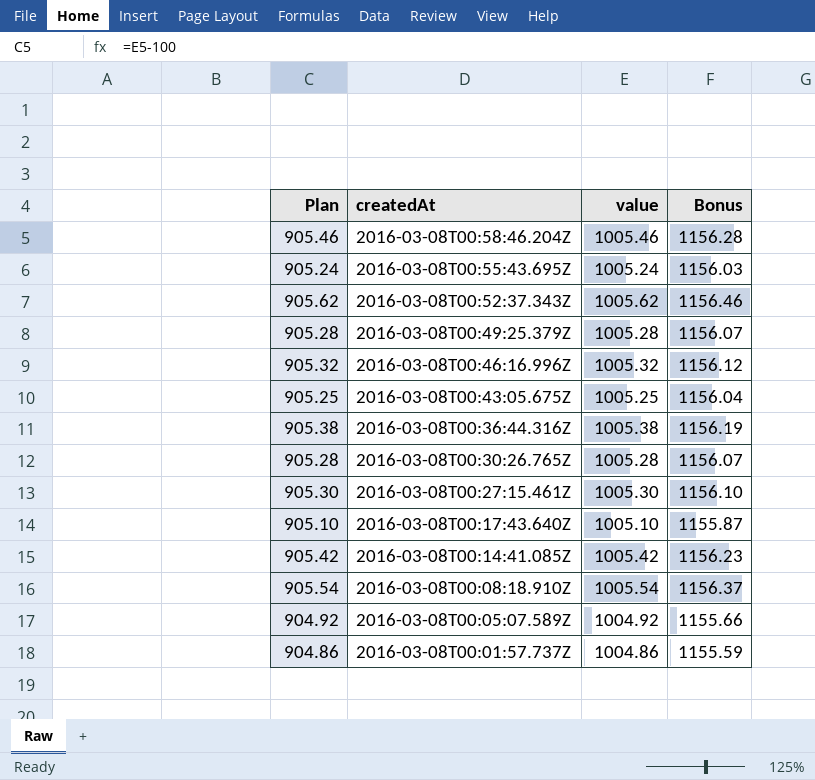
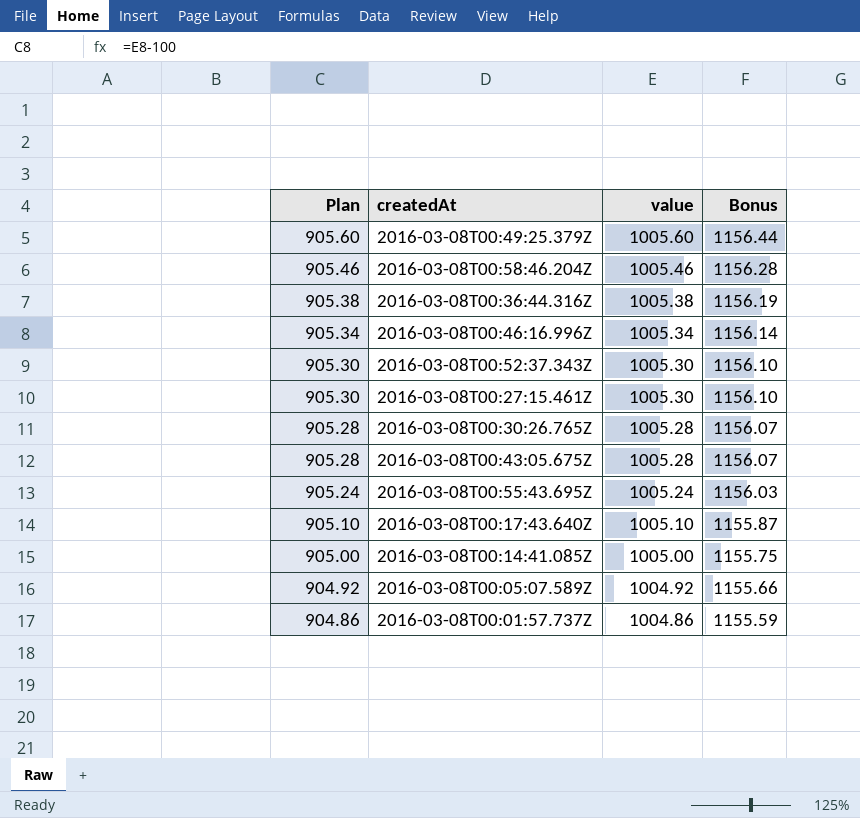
row order: createdAt descending -> Plan descending
row 2016-03-08T00:08:18.910Z: 905.54 | 1005.54 | 1156.37 -> none
2016-03-08T00:49:25.379Z | Plan: 905.28 -> 905.60
2016-03-08T00:49:25.379Z | value: 1005.28 -> 1005.60
2016-03-08T00:49:25.379Z | Bonus: 1156.07 -> 1156.44
2016-03-08T00:46:16.996Z | Plan: 905.32 -> 905.34
2016-03-08T00:46:16.996Z | value: 1005.32 -> 1005.34
2016-03-08T00:46:16.996Z | Bonus: 1156.12 -> 1156.14
2016-03-08T00:52:37.343Z | Plan: 905.62 -> 905.30
2016-03-08T00:52:37.343Z | value: 1005.62 -> 1005.30
2016-03-08T00:52:37.343Z | Bonus: 1156.46 -> 1156.10
2016-03-08T00:43:05.675Z | Plan: 905.25 -> 905.28
2016-03-08T00:43:05.675Z | value: 1005.25 -> 1005.28
2016-03-08T00:43:05.675Z | Bonus: 1156.04 -> 1156.07
2016-03-08T00:14:41.085Z | Plan: 905.42 -> 905.00
2016-03-08T00:14:41.085Z | value: 1005.42 -> 1005.00
2016-03-08T00:14:41.085Z | Bonus: 1156.23 -> 1155.75

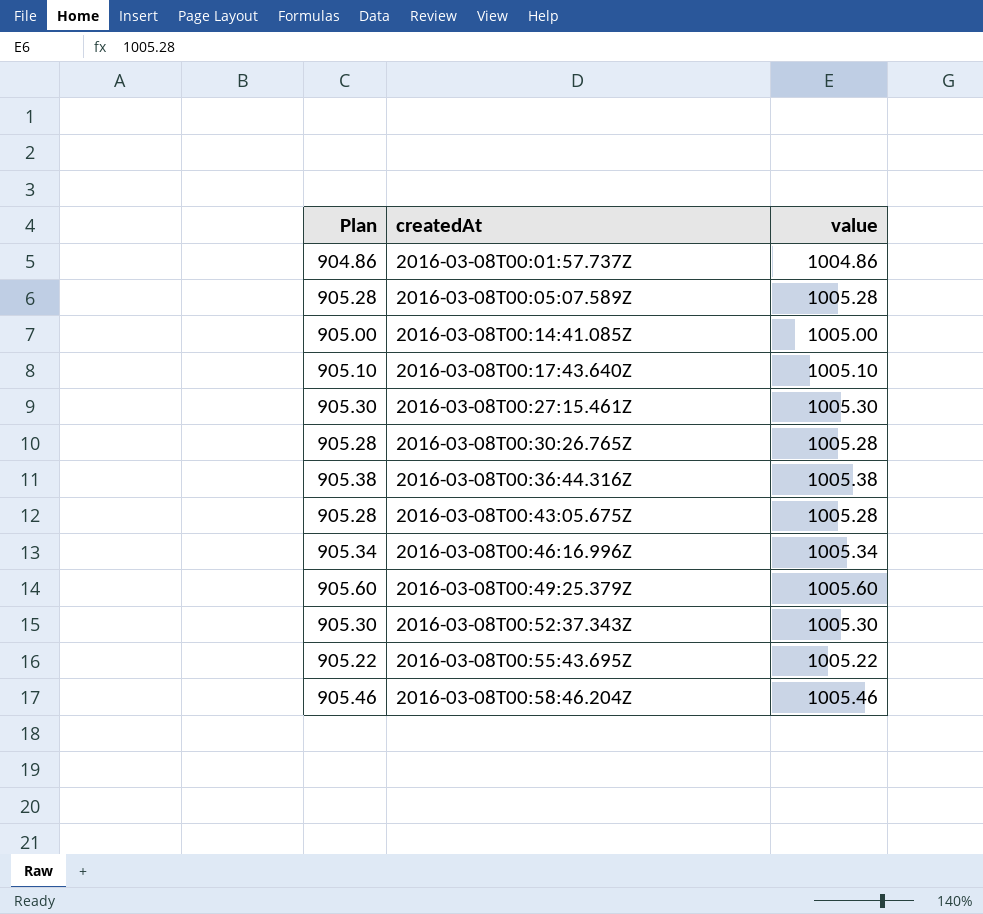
row order: Plan descending -> createdAt ascending
column Bonus | formula: [value] * 1.15 -> none
2016-03-08T00:05:07.589Z | Plan: 904.92 -> 905.28
2016-03-08T00:05:07.589Z | value: 1004.92 -> 1005.28
2016-03-08T00:55:43.695Z | Plan: 905.24 -> 905.22
2016-03-08T00:55:43.695Z | value: 1005.24 -> 1005.22

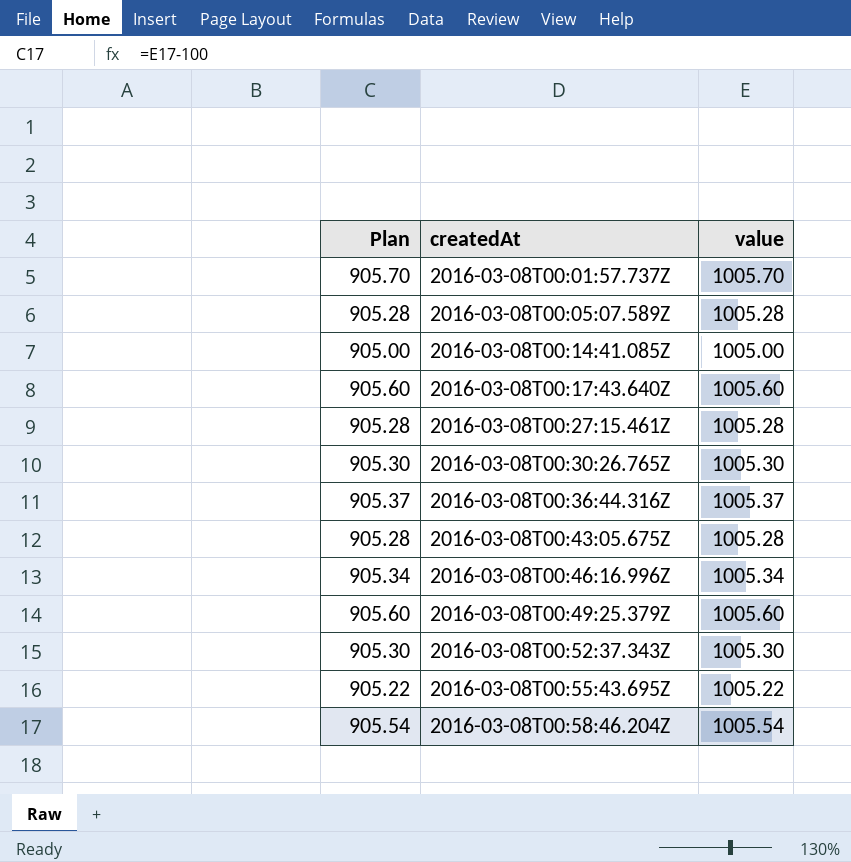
2016-03-08T00:01:57.737Z | Plan: 904.86 -> 905.70
2016-03-08T00:01:57.737Z | value: 1004.86 -> 1005.70
2016-03-08T00:17:43.640Z | Plan: 905.10 -> 905.60
2016-03-08T00:17:43.640Z | value: 1005.10 -> 1005.60
2016-03-08T00:27:15.461Z | Plan: 905.30 -> 905.28
2016-03-08T00:27:15.461Z | value: 1005.30 -> 1005.28
2016-03-08T00:30:26.765Z | Plan: 905.28 -> 905.30
2016-03-08T00:30:26.765Z | value: 1005.28 -> 1005.30
2016-03-08T00:36:44.316Z | Plan: 905.38 -> 905.37
2016-03-08T00:36:44.316Z | value: 1005.38 -> 1005.37
2016-03-08T00:58:46.204Z | Plan: 905.46 -> 905.54
2016-03-08T00:58:46.204Z | value: 1005.46 -> 1005.54

